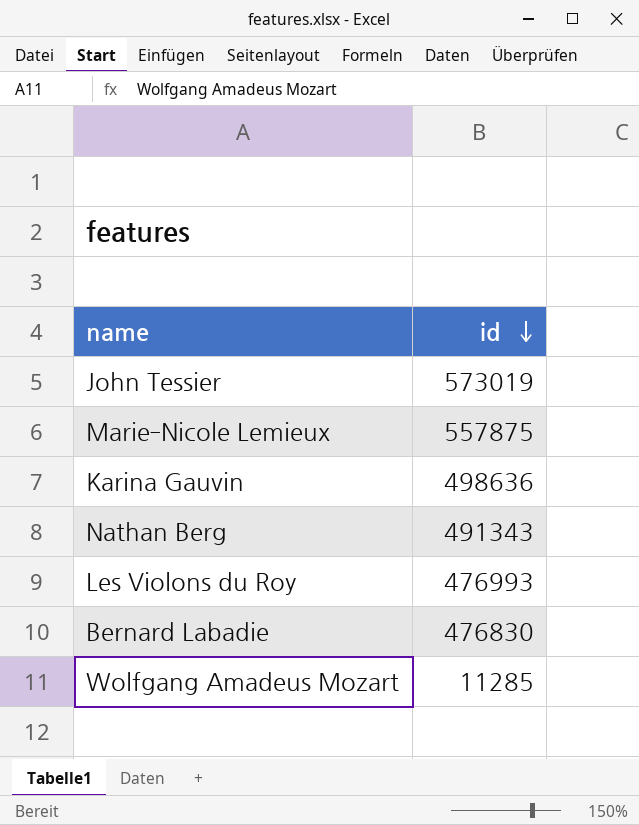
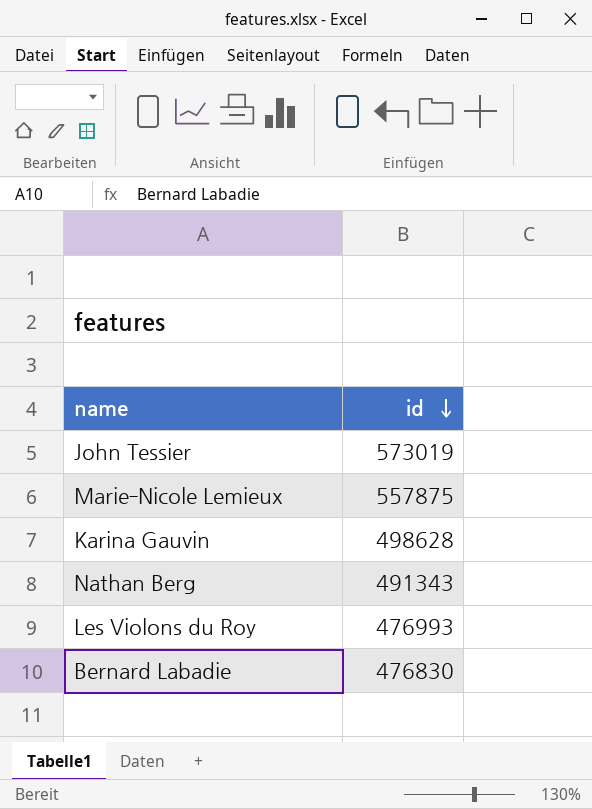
row Wolfgang Amadeus Mozart: 11285 -> none
Karina Gauvin | id: 498636 -> 498628

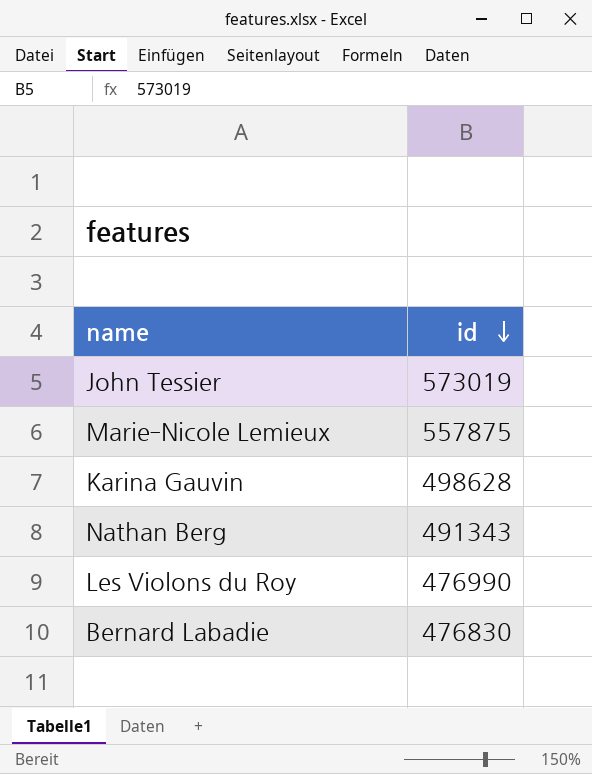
Les Violons du Roy | id: 476993 -> 476990

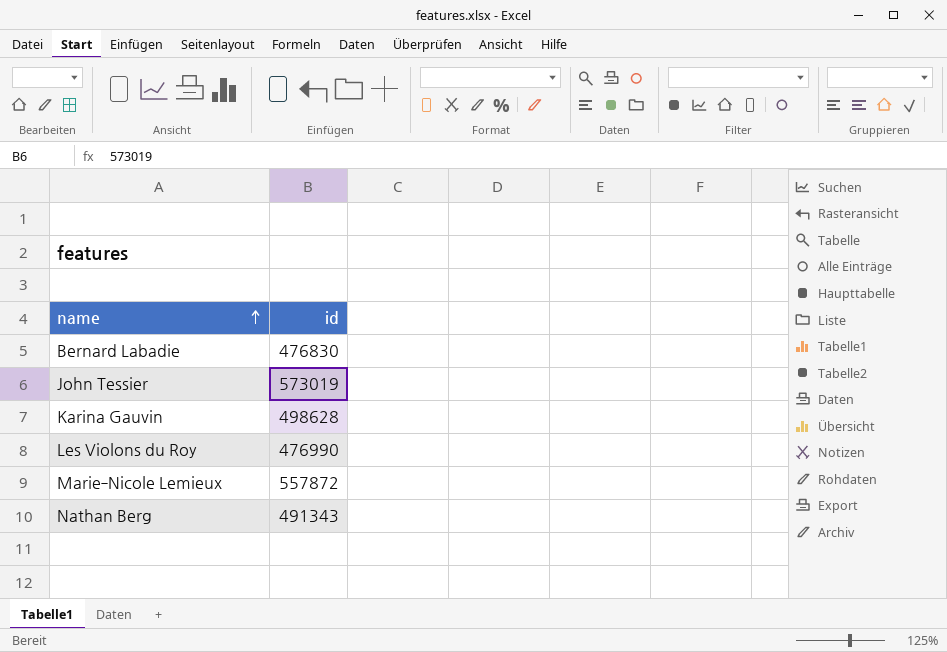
row order: id descending -> name ascending
Marie‐Nicole Lemieux | id: 557875 -> 557872

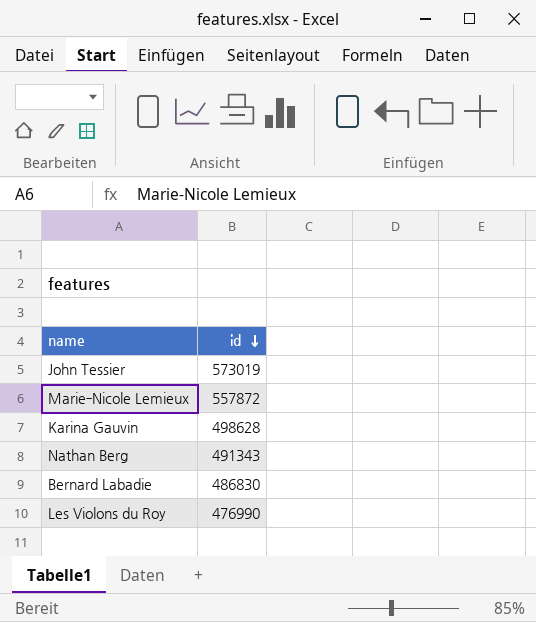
row order: name ascending -> id descending
Bernard Labadie | id: 476830 -> 486830

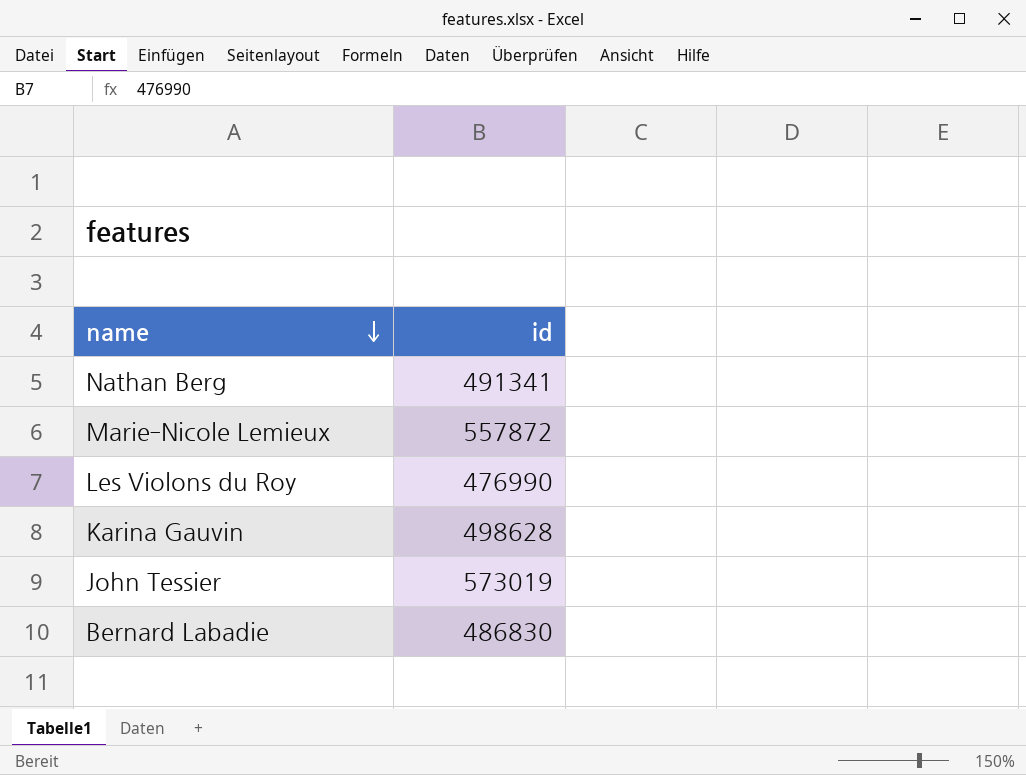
row order: id descending -> name descending
Nathan Berg | id: 491343 -> 491341

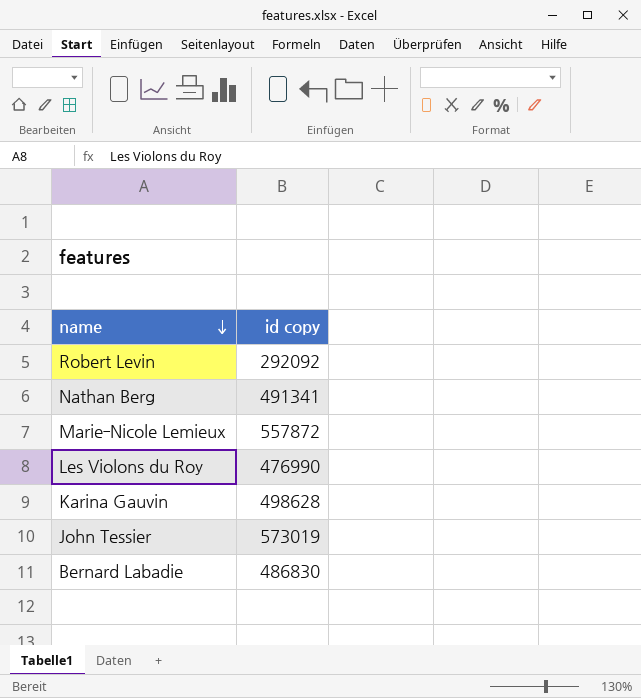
column name: id -> id copy
row Robert Levin: none -> 292092

